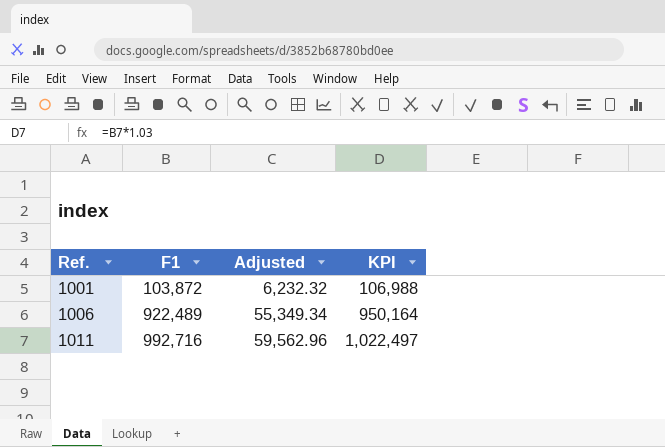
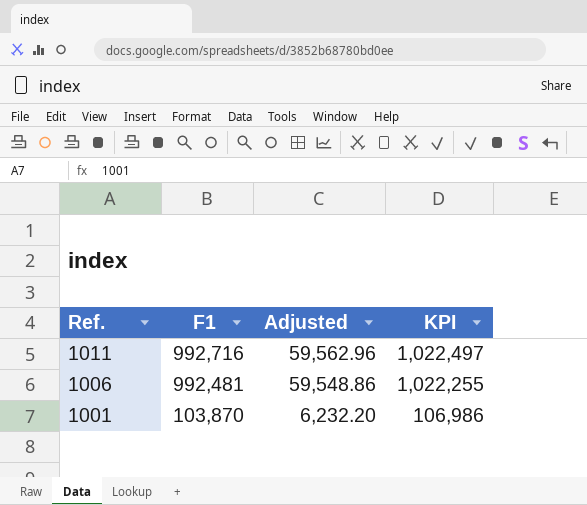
row order: Ref. ascending -> Ref. descending
1006 | F1: 922,489 -> 992,481
1006 | Adjusted: 55,349.34 -> 59,548.86
1006 | KPI: 950,164 -> 1,022,255
1001 | F1: 103,872 -> 103,870
1001 | Adjusted: 6,232.32 -> 6,232.20
1001 | KPI: 106,988 -> 106,986

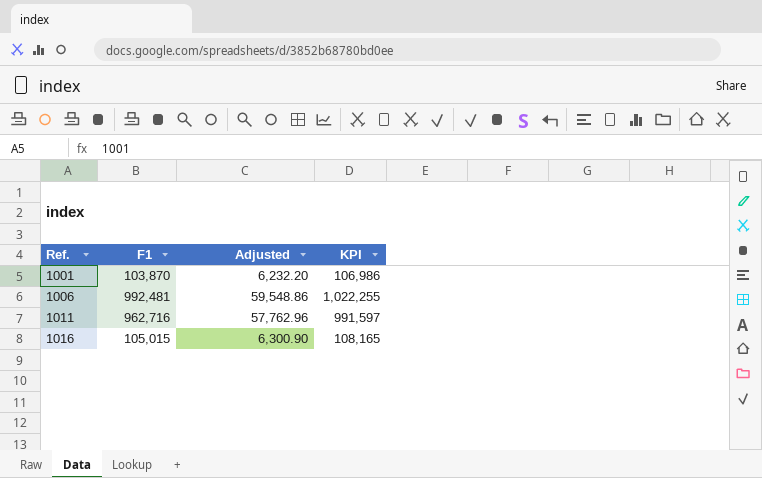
row order: Ref. descending -> Ref. ascending
1011 | F1: 992,716 -> 962,716
1011 | Adjusted: 59,562.96 -> 57,762.96
1011 | KPI: 1,022,497 -> 991,597
row 1016: none -> 105,015 | 6,300.90 | 108,165

